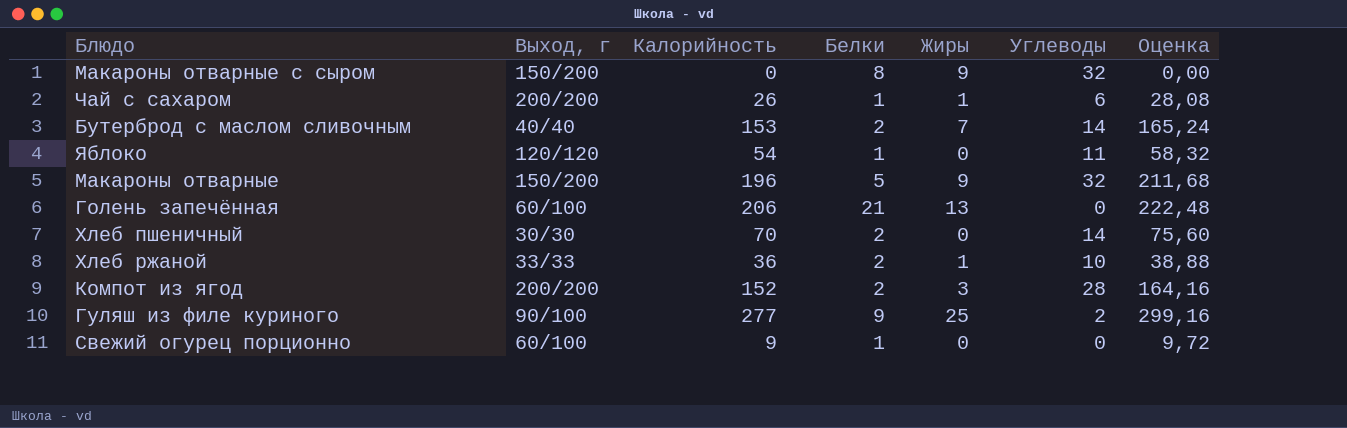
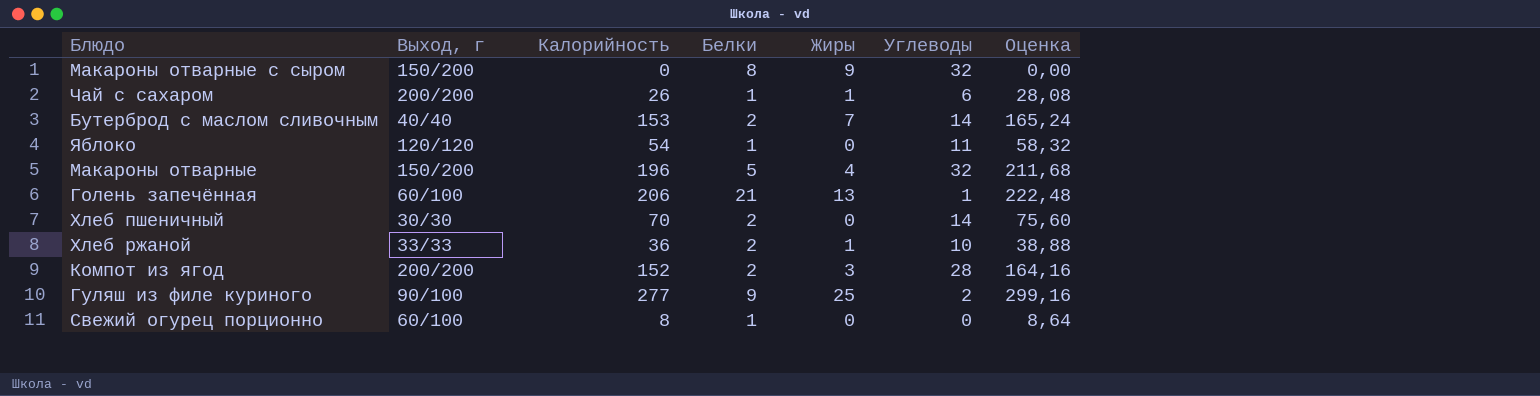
Макароны отварные | Жиры: 9 -> 4
Голень запечённая | Углеводы: 0 -> 1
Свежий огурец порционно | Калорийность: 9 -> 8
Свежий огурец порционно | Оценка: 9,72 -> 8,64

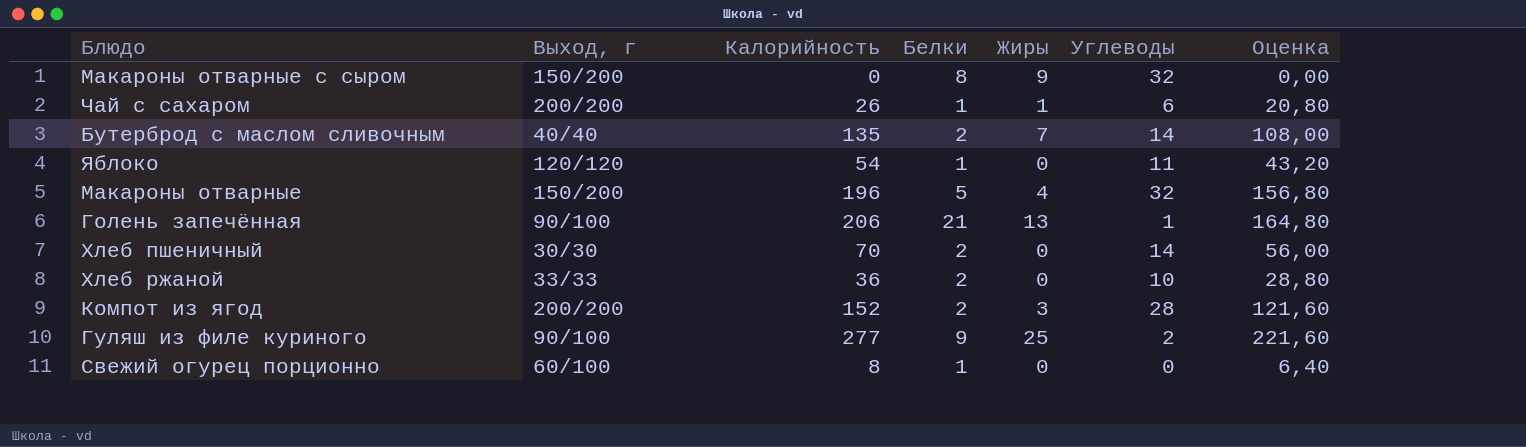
column Оценка | formula: [Калорийность] * 1,08 -> [Калорийность] * 0,8
Бутерброд с маслом сливочным | Калорийность: 153 -> 135
Голень запечённая | Выход, г: 60/100 -> 90/100
Хлеб ржаной | Жиры: 1 -> 0

